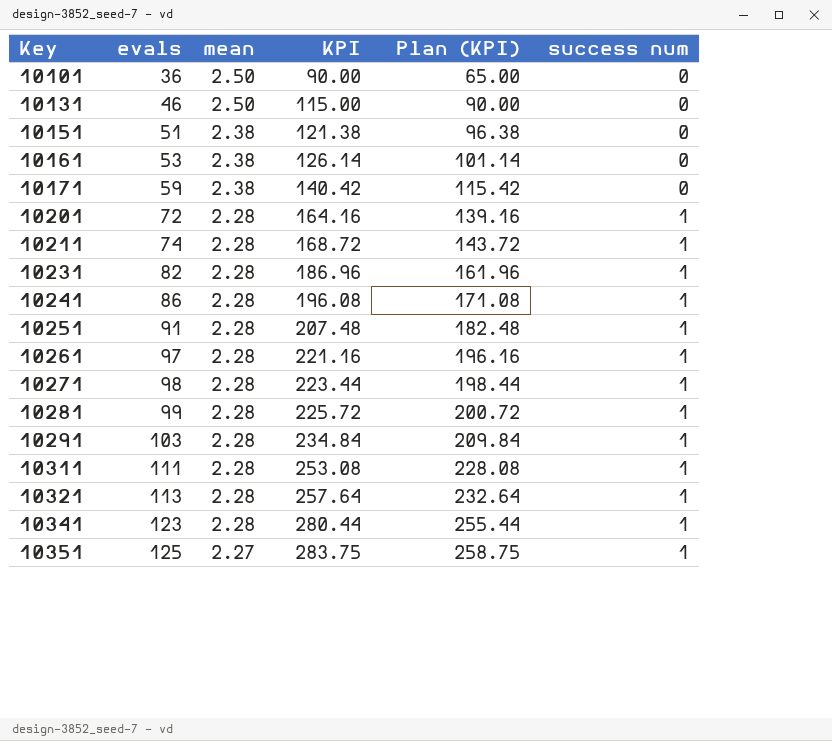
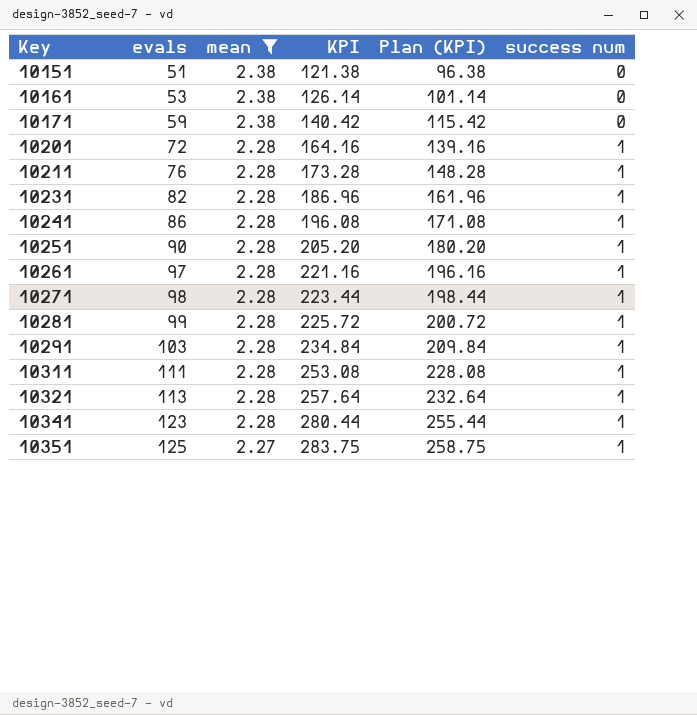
filter: none -> mean != 2.50
10211 | evals: 74 -> 76
10211 | KPI: 168.72 -> 173.28
10211 | Plan (KPI): 143.72 -> 148.28
10251 | evals: 91 -> 90
10251 | KPI: 207.48 -> 205.20
10251 | Plan (KPI): 182.48 -> 180.20

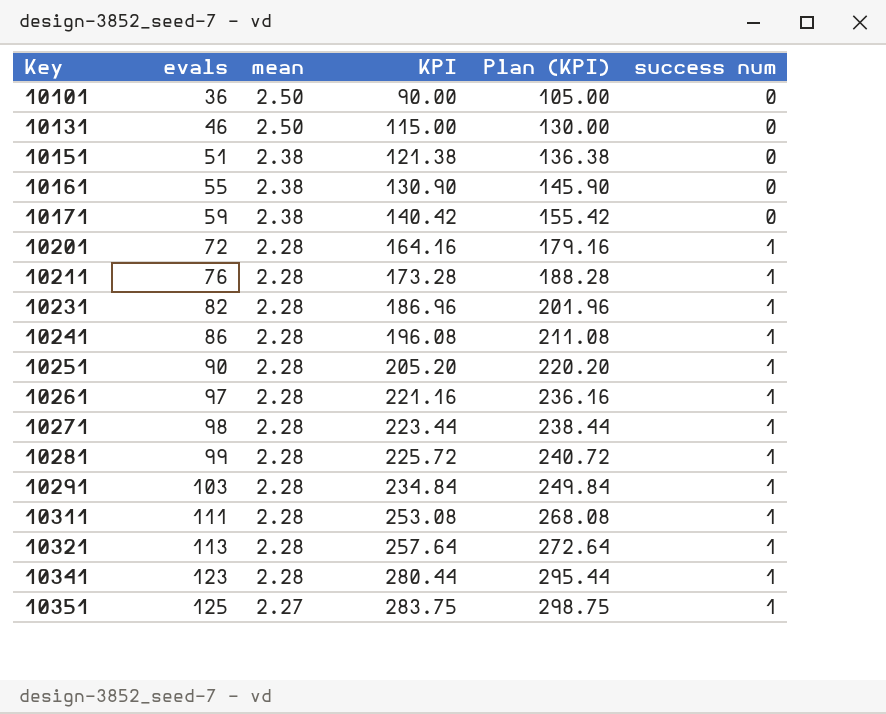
filter: mean != 2.50 -> none
column Plan (KPI) | formula: [KPI] - 25 -> [KPI] + 15
10161 | evals: 53 -> 55
10161 | KPI: 126.14 -> 130.90

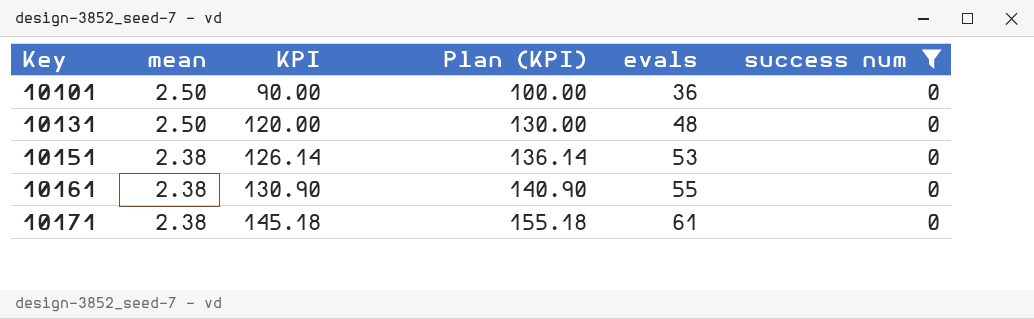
filter: none -> success num = 0
column Plan (KPI) | formula: [KPI] + 15 -> [KPI] + 10
column evals | position: 2 -> 5
10131 | KPI: 115.00 -> 120.00
10131 | evals: 46 -> 48
10151 | KPI: 121.38 -> 126.14
10151 | evals: 51 -> 53
10171 | KPI: 140.42 -> 145.18
10171 | evals: 59 -> 61

